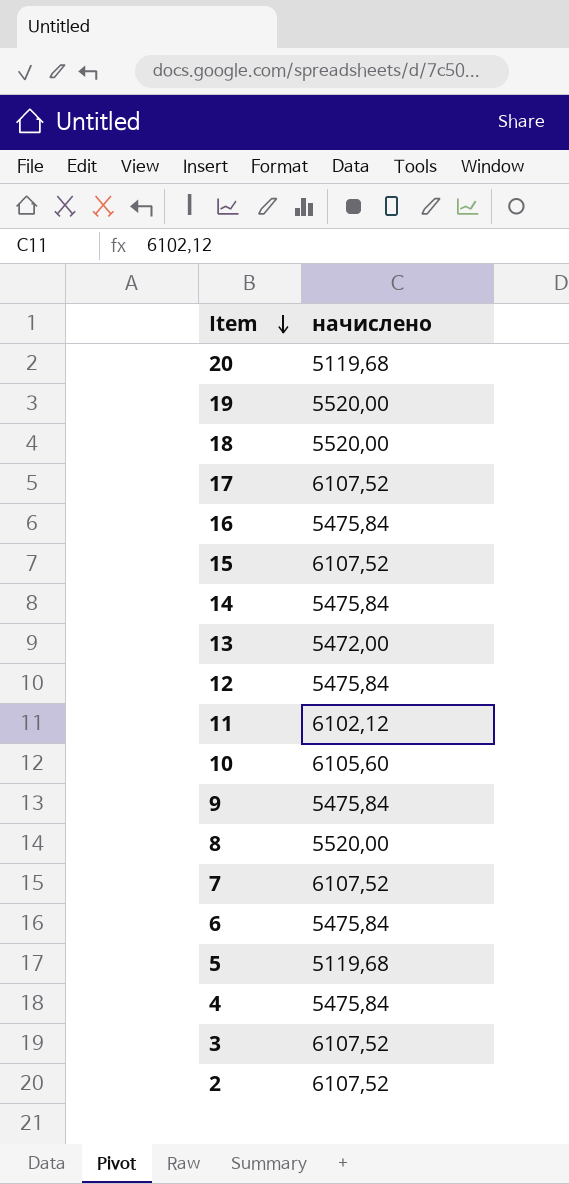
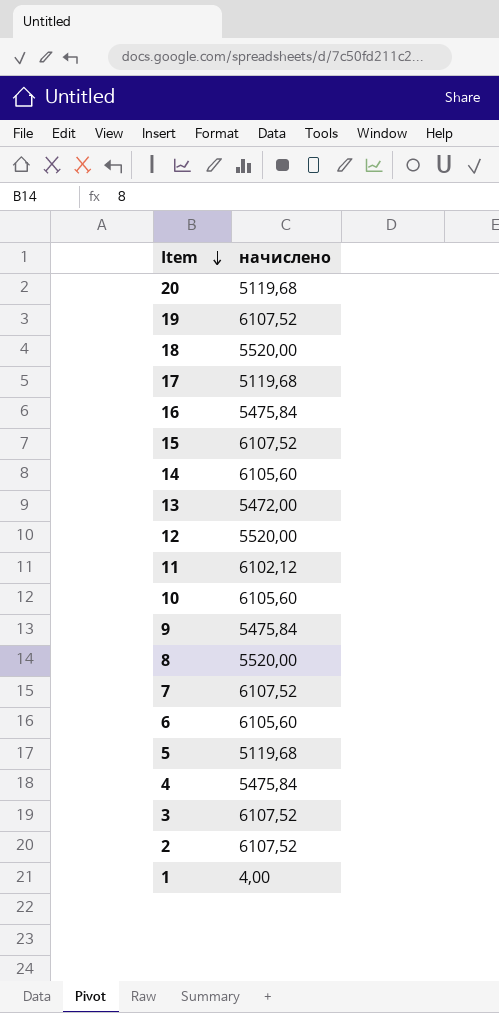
19 | начислено: 5520,00 -> 6107,52
17 | начислено: 6107,52 -> 5119,68
14 | начислено: 5475,84 -> 6105,60
12 | начислено: 5475,84 -> 5520,00
6 | начислено: 5475,84 -> 6105,60
row 1: none -> 4,00

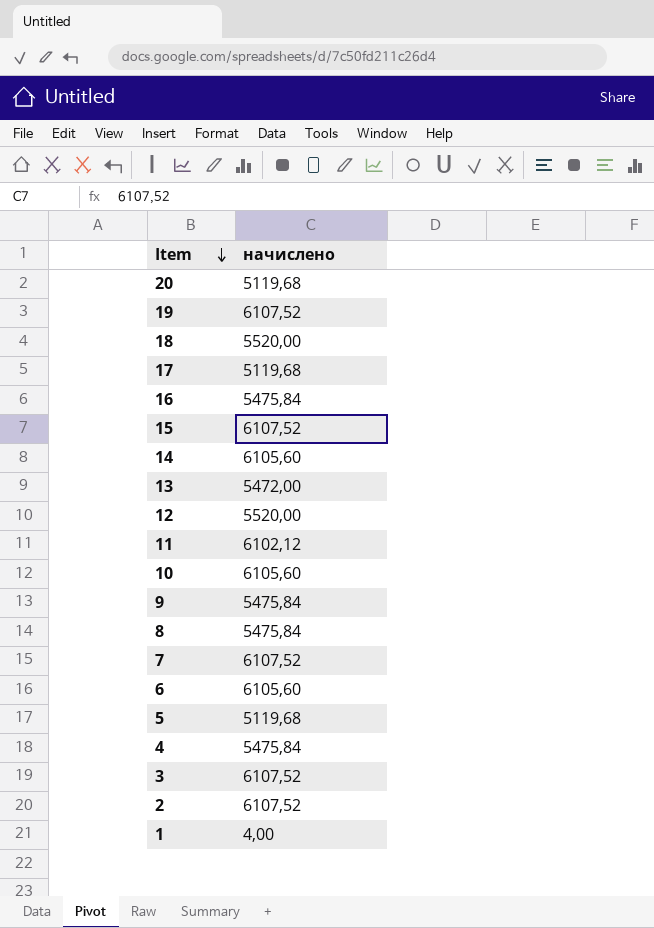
8 | начислено: 5520,00 -> 5475,84

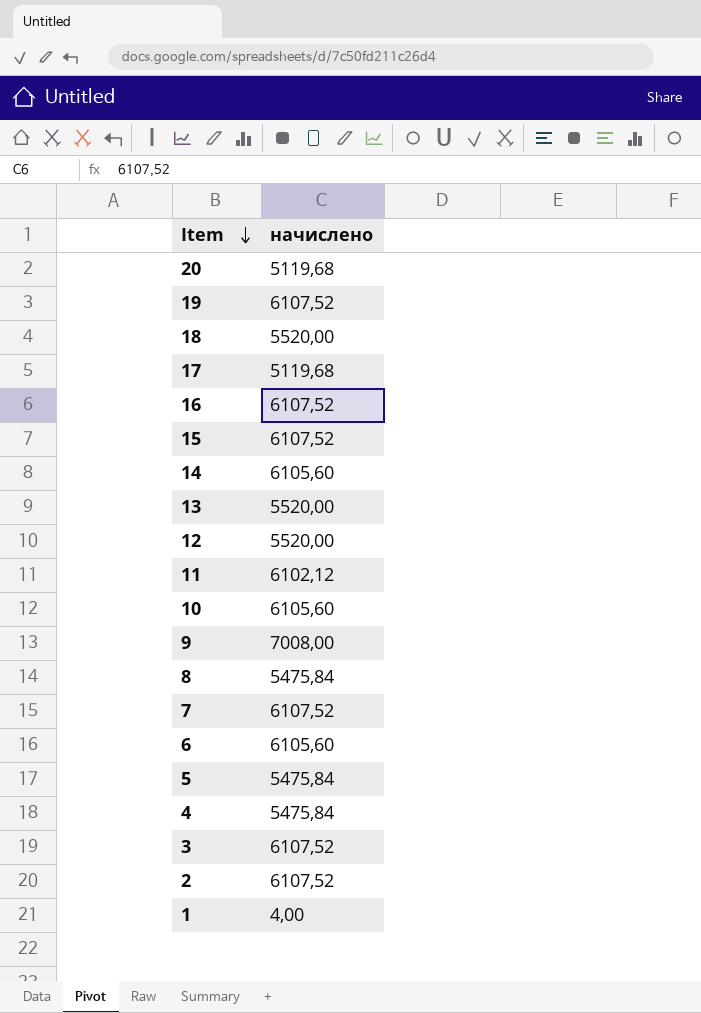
16 | начислено: 5475,84 -> 6107,52
13 | начислено: 5472,00 -> 5520,00
9 | начислено: 5475,84 -> 7008,00
5 | начислено: 5119,68 -> 5475,84

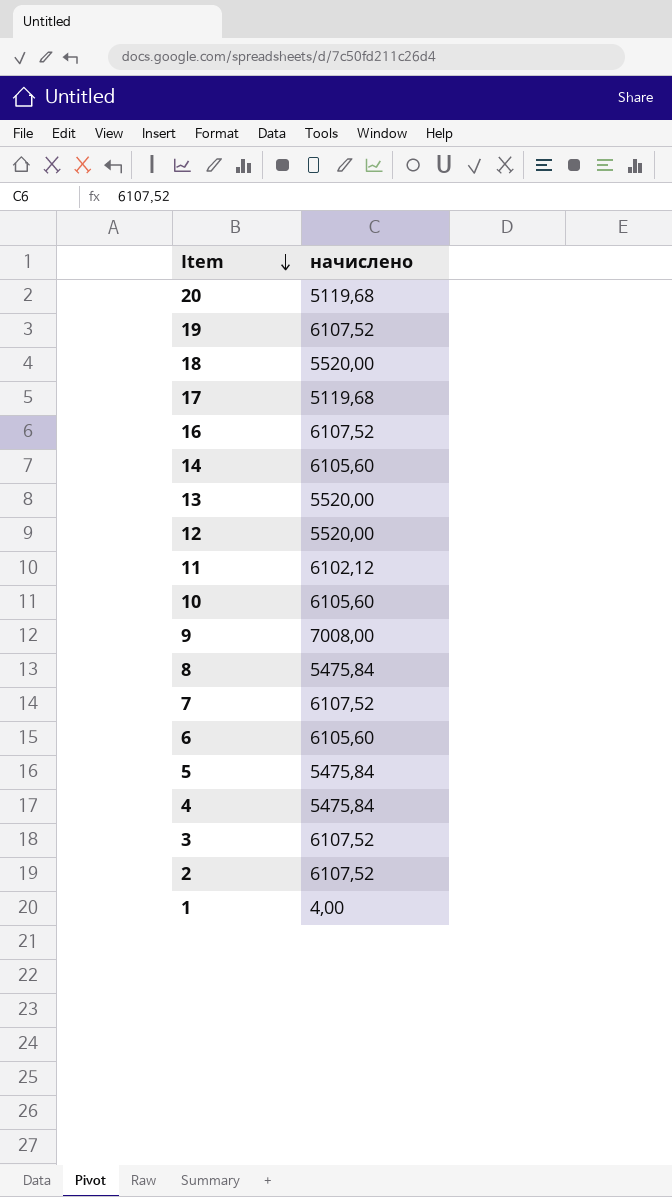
row 15: 6107,52 -> none

